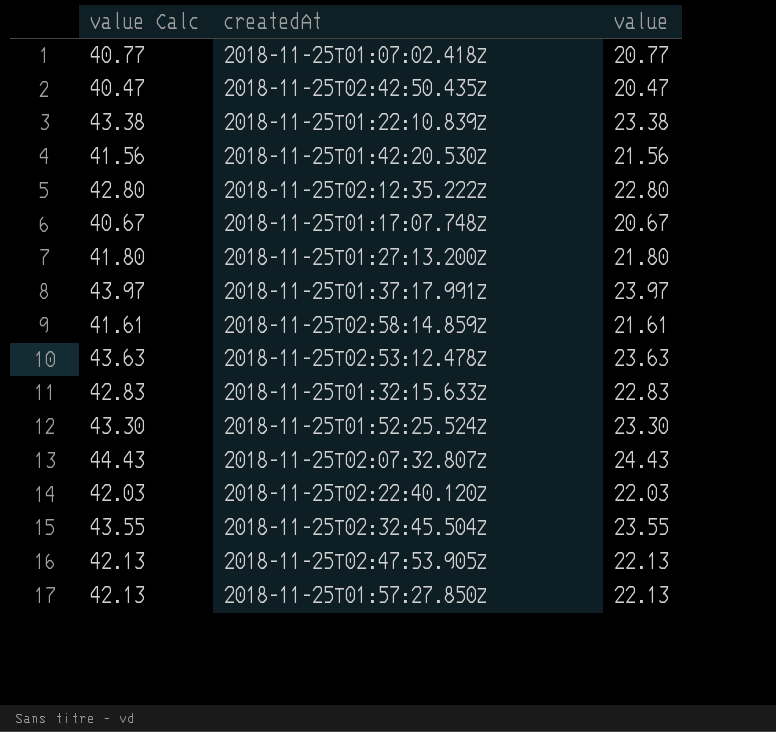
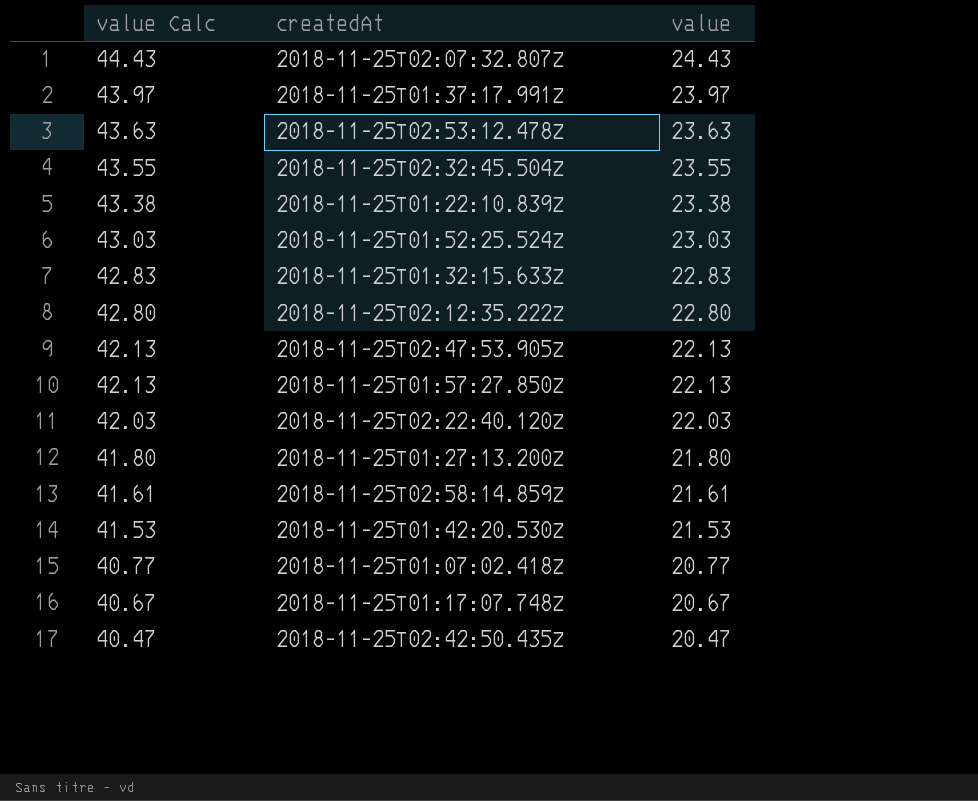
row order: none -> value Calc descending
2018-11-25T01:52:25.524Z | value Calc: 43.30 -> 43.03
2018-11-25T01:52:25.524Z | value: 23.30 -> 23.03
2018-11-25T01:42:20.530Z | value Calc: 41.56 -> 41.53
2018-11-25T01:42:20.530Z | value: 21.56 -> 21.53

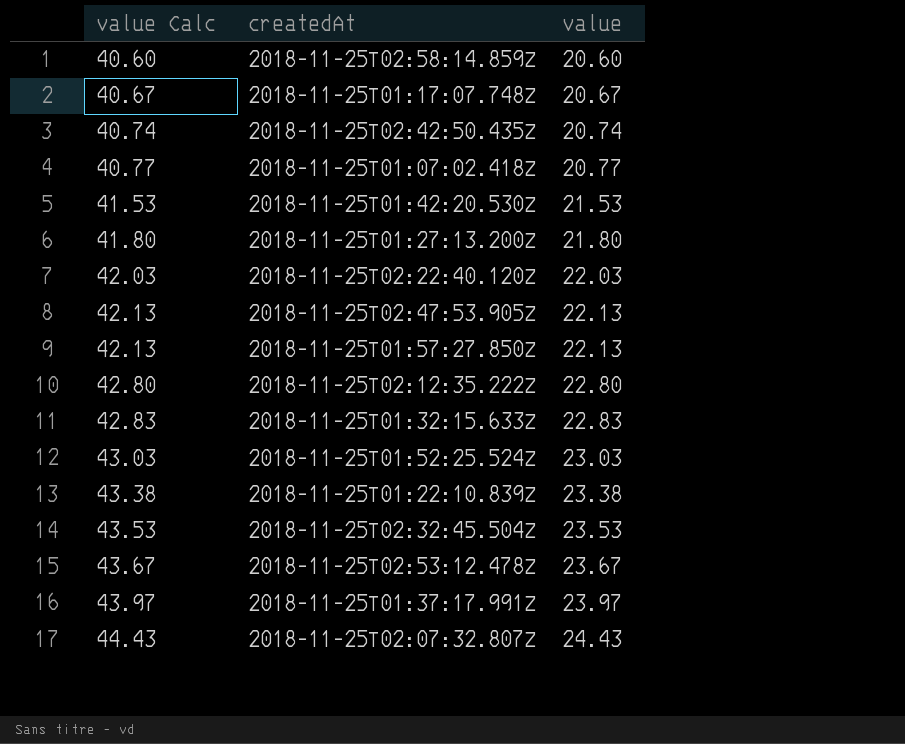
row order: value Calc descending -> value Calc ascending
2018-11-25T02:58:14.859Z | value Calc: 41.61 -> 40.60
2018-11-25T02:58:14.859Z | value: 21.61 -> 20.60
2018-11-25T02:42:50.435Z | value Calc: 40.47 -> 40.74
2018-11-25T02:42:50.435Z | value: 20.47 -> 20.74
2018-11-25T02:32:45.504Z | value Calc: 43.55 -> 43.53
2018-11-25T02:32:45.504Z | value: 23.55 -> 23.53
2018-11-25T02:53:12.478Z | value Calc: 43.63 -> 43.67
2018-11-25T02:53:12.478Z | value: 23.63 -> 23.67

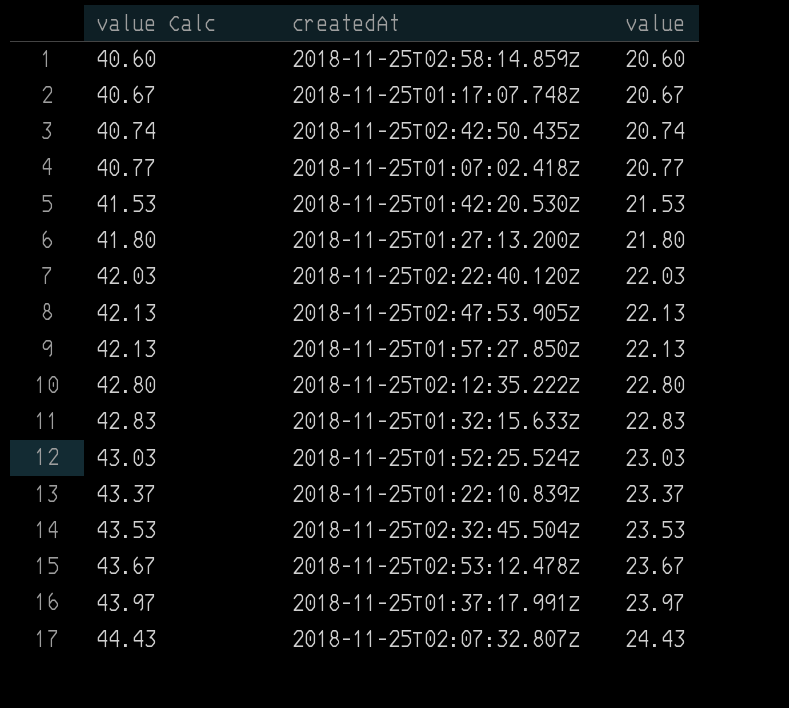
2018-11-25T01:22:10.839Z | value Calc: 43.38 -> 43.37
2018-11-25T01:22:10.839Z | value: 23.38 -> 23.37

